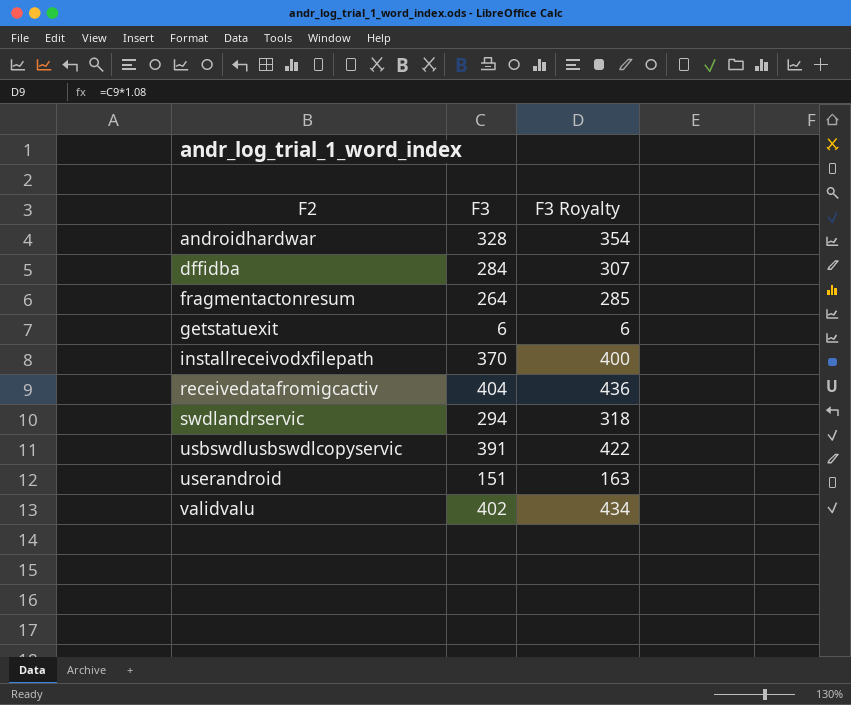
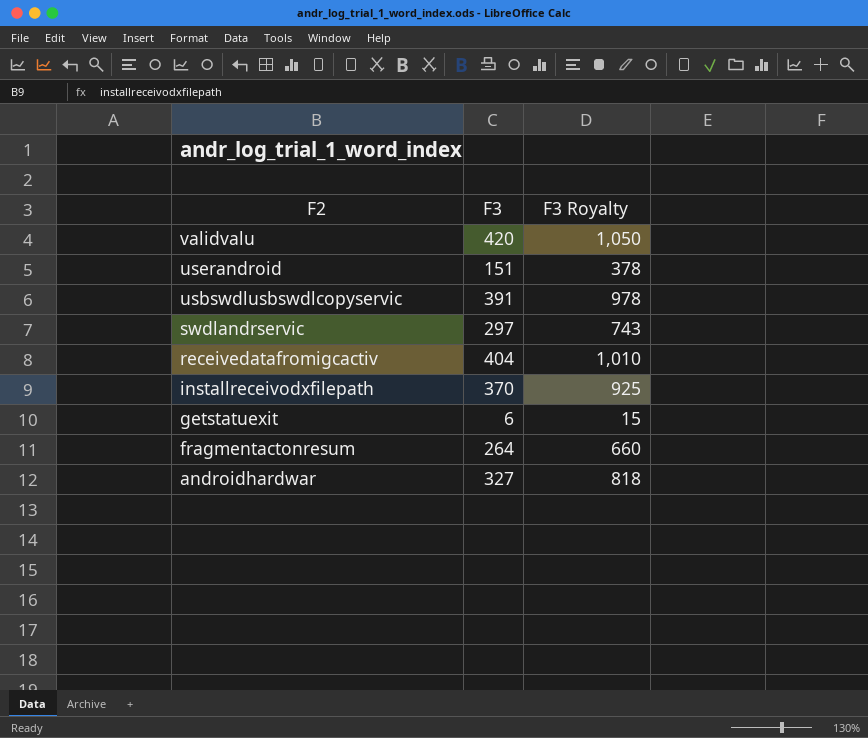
row order: F2 ascending -> F2 descending
column F3 Royalty | formula: [F3] * 1.08 -> [F3] * 2.5
row dffidba: 284 | 307 -> none
validvalu | F3: 402 -> 420
swdlandrservic | F3: 294 -> 297
androidhardwar | F3: 328 -> 327

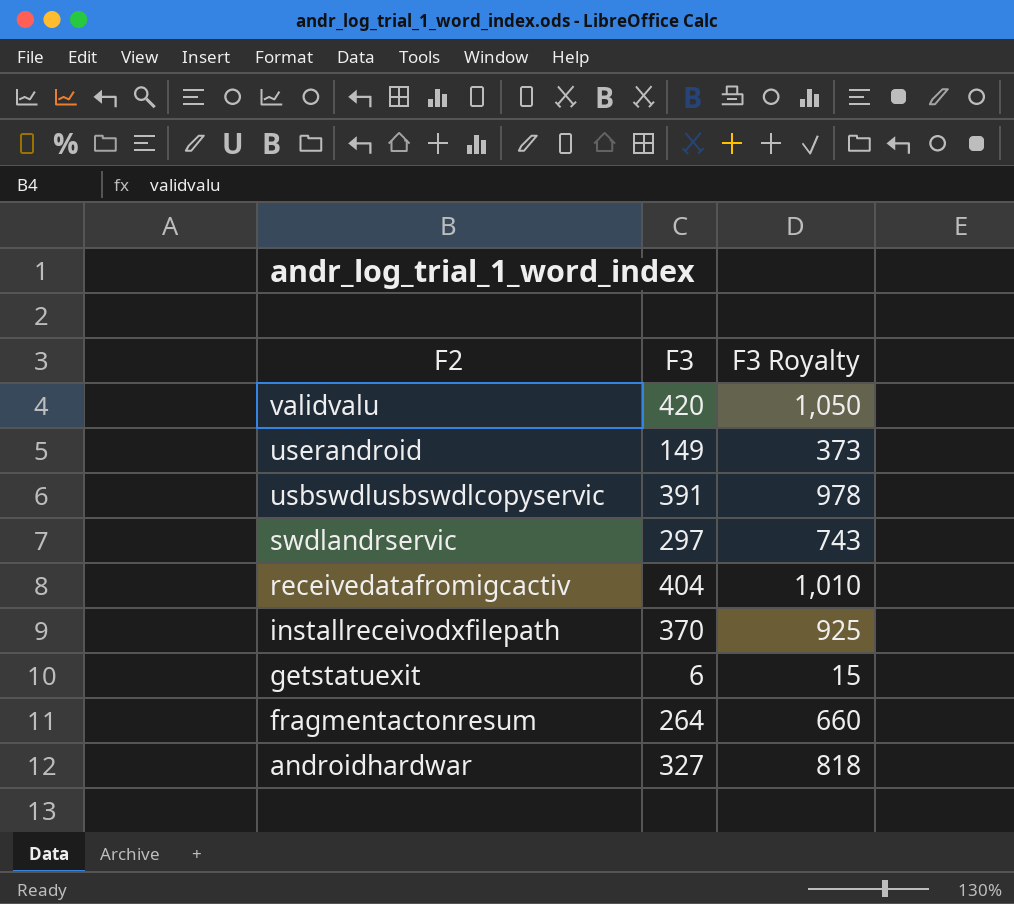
userandroid | F3: 151 -> 149
userandroid | F3 Royalty: 378 -> 373

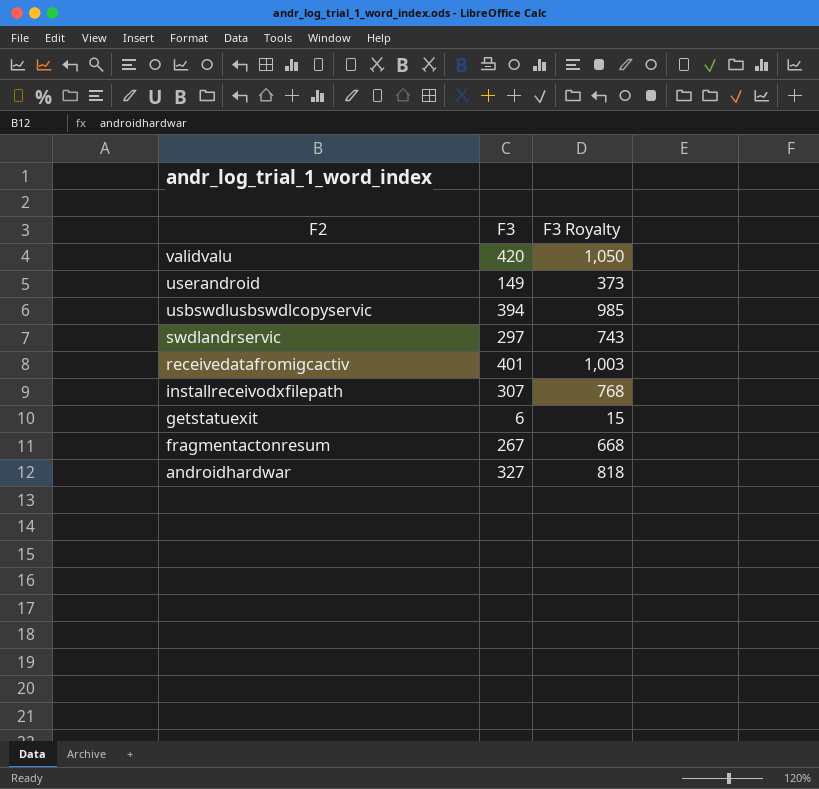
usbswdlusbswdlcopyservic | F3: 391 -> 394
usbswdlusbswdlcopyservic | F3 Royalty: 978 -> 985
receivedatafromigcactiv | F3: 404 -> 401
receivedatafromigcactiv | F3 Royalty: 1,010 -> 1,003
installreceivodxfilepath | F3: 370 -> 307
installreceivodxfilepath | F3 Royalty: 925 -> 768
fragmentactonresum | F3: 264 -> 267
fragmentactonresum | F3 Royalty: 660 -> 668

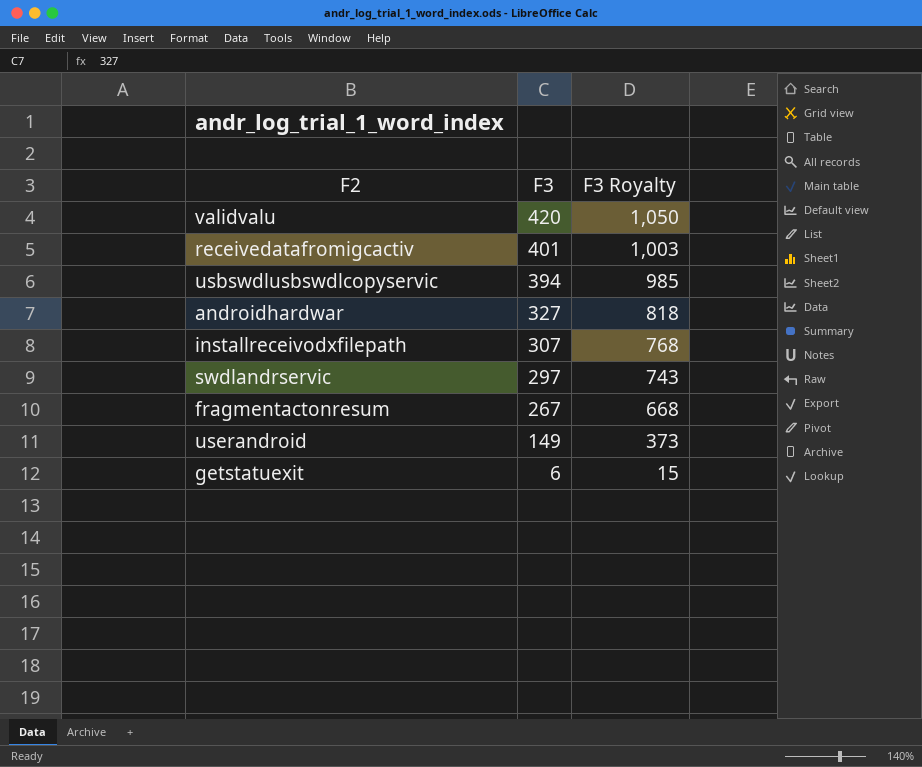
row order: F2 descending -> F3 descending

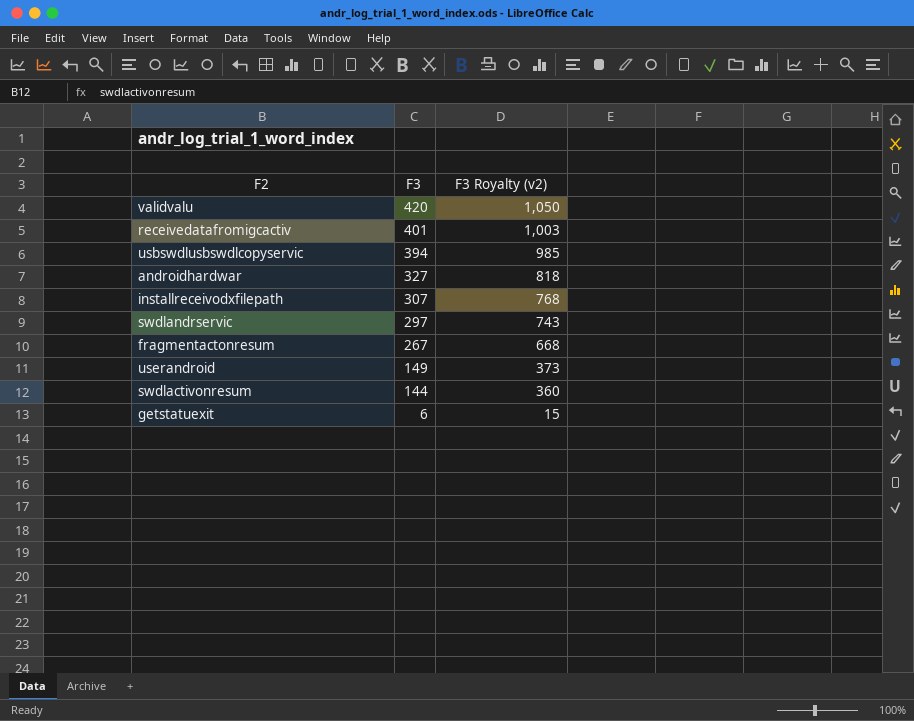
column name: F3 Royalty -> F3 Royalty (v2)
row swdlactivonresum: none -> 144 | 360

